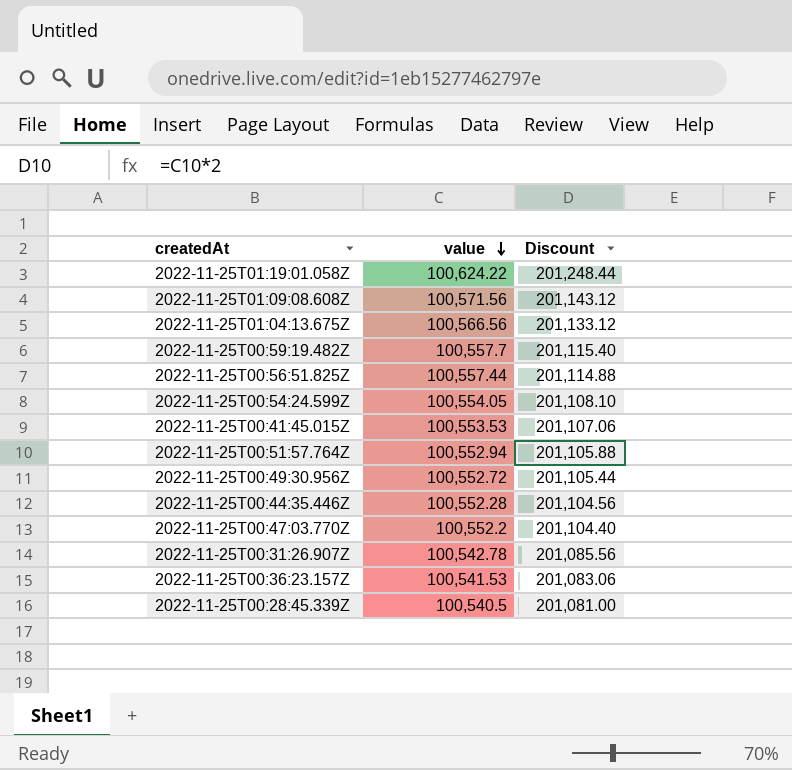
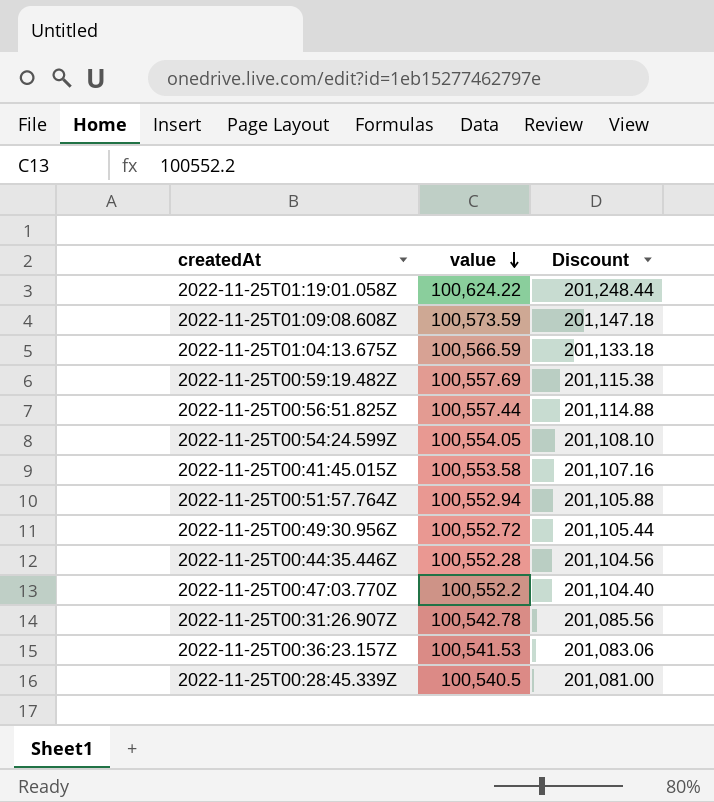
2022-11-25T01:09:08.608Z | value: 100,571.56 -> 100,573.59
2022-11-25T01:09:08.608Z | Discount: 201,143.12 -> 201,147.18
2022-11-25T01:04:13.675Z | value: 100,566.56 -> 100,566.59
2022-11-25T01:04:13.675Z | Discount: 201,133.12 -> 201,133.18
2022-11-25T00:59:19.482Z | value: 100,557.7 -> 100,557.69
2022-11-25T00:59:19.482Z | Discount: 201,115.40 -> 201,115.38
2022-11-25T00:41:45.015Z | value: 100,553.53 -> 100,553.58
2022-11-25T00:41:45.015Z | Discount: 201,107.06 -> 201,107.16

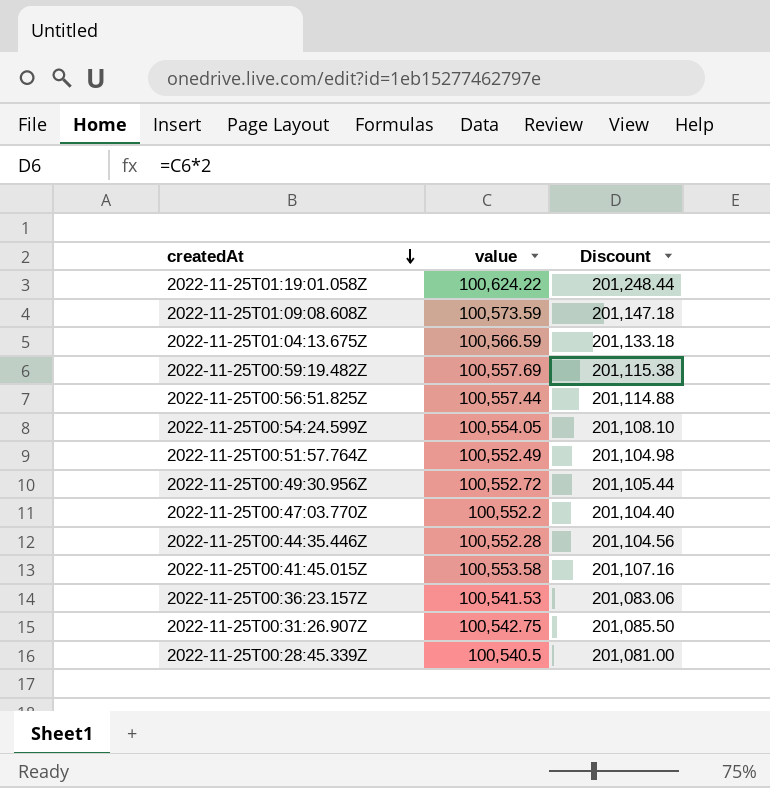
row order: value descending -> createdAt descending
2022-11-25T00:51:57.764Z | value: 100,552.94 -> 100,552.49
2022-11-25T00:51:57.764Z | Discount: 201,105.88 -> 201,104.98
2022-11-25T00:31:26.907Z | value: 100,542.78 -> 100,542.75
2022-11-25T00:31:26.907Z | Discount: 201,085.56 -> 201,085.50

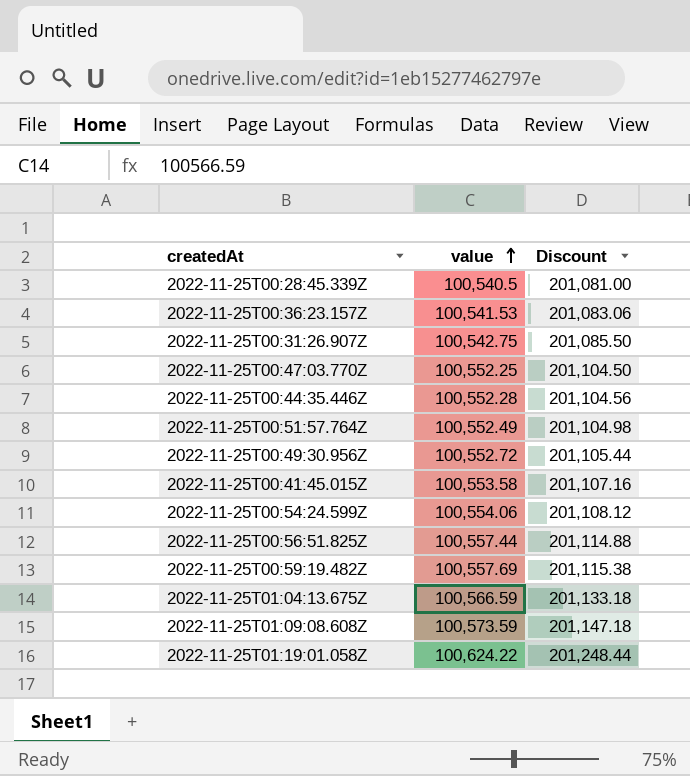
row order: createdAt descending -> value ascending
2022-11-25T00:47:03.770Z | value: 100,552.2 -> 100,552.25
2022-11-25T00:47:03.770Z | Discount: 201,104.40 -> 201,104.50
2022-11-25T00:54:24.599Z | value: 100,554.05 -> 100,554.06
2022-11-25T00:54:24.599Z | Discount: 201,108.10 -> 201,108.12

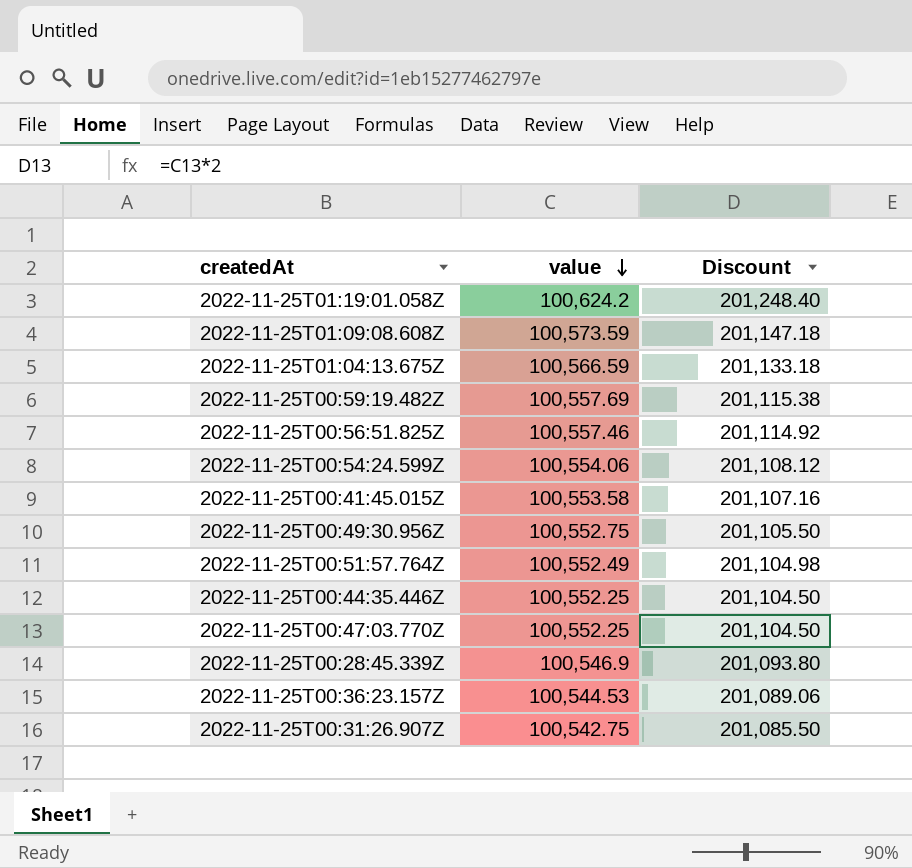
row order: value ascending -> value descending
2022-11-25T01:19:01.058Z | value: 100,624.22 -> 100,624.2
2022-11-25T01:19:01.058Z | Discount: 201,248.44 -> 201,248.40
2022-11-25T00:56:51.825Z | value: 100,557.44 -> 100,557.46
2022-11-25T00:56:51.825Z | Discount: 201,114.88 -> 201,114.92
2022-11-25T00:49:30.956Z | value: 100,552.72 -> 100,552.75
2022-11-25T00:49:30.956Z | Discount: 201,105.44 -> 201,105.50
2022-11-25T00:44:35.446Z | value: 100,552.28 -> 100,552.25
2022-11-25T00:44:35.446Z | Discount: 201,104.56 -> 201,104.50
2022-11-25T00:28:45.339Z | value: 100,540.5 -> 100,546.9
2022-11-25T00:28:45.339Z | Discount: 201,081.00 -> 201,093.80
2022-11-25T00:36:23.157Z | value: 100,541.53 -> 100,544.53
2022-11-25T00:36:23.157Z | Discount: 201,083.06 -> 201,089.06

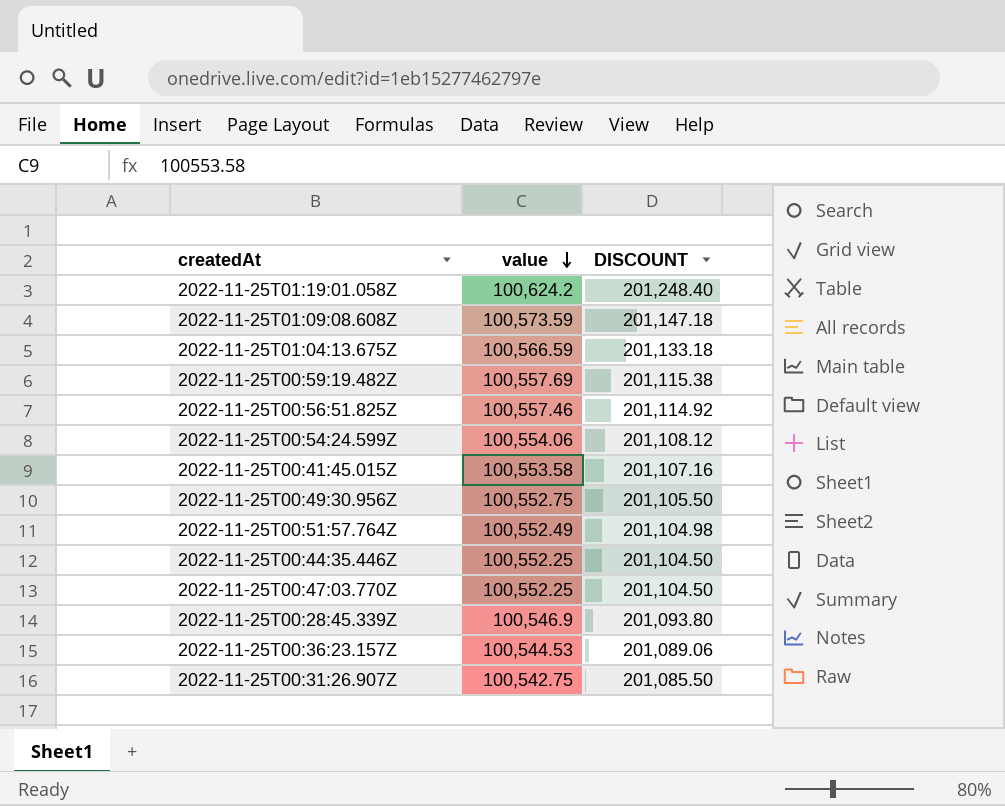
column name: Discount -> DISCOUNT

